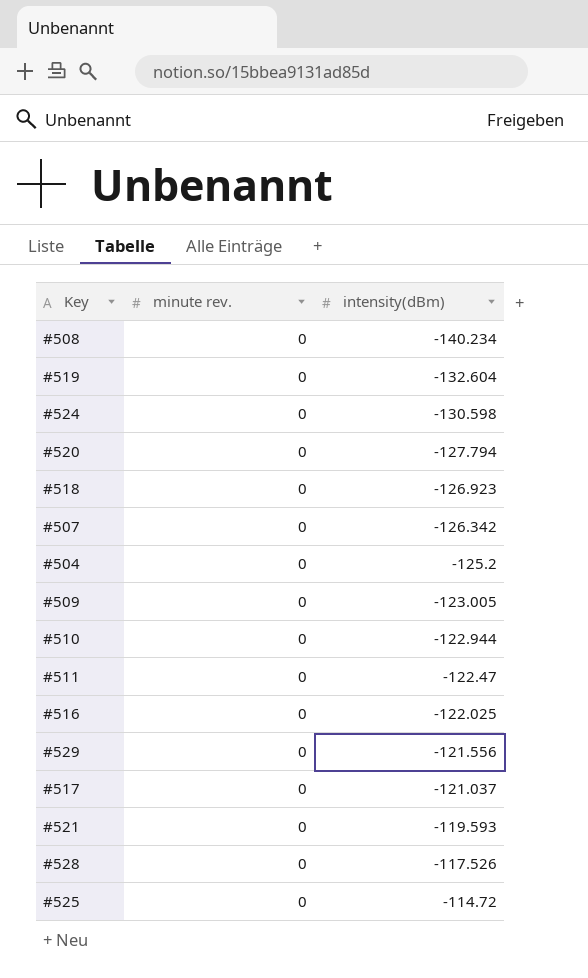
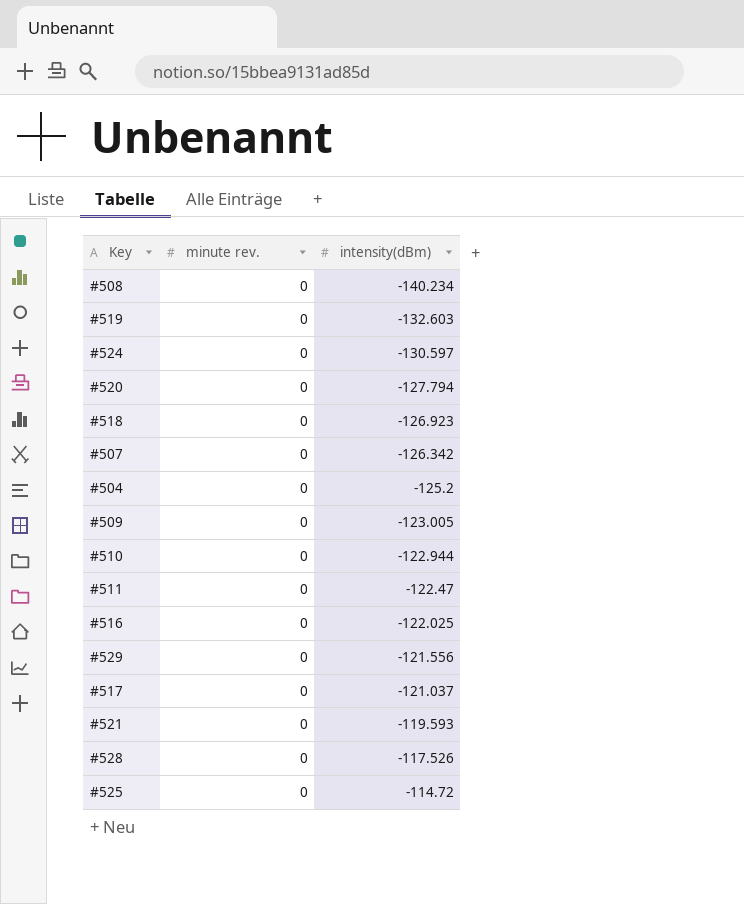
#519 | intensity(dBm): -132.604 -> -132.603
#524 | intensity(dBm): -130.598 -> -130.597

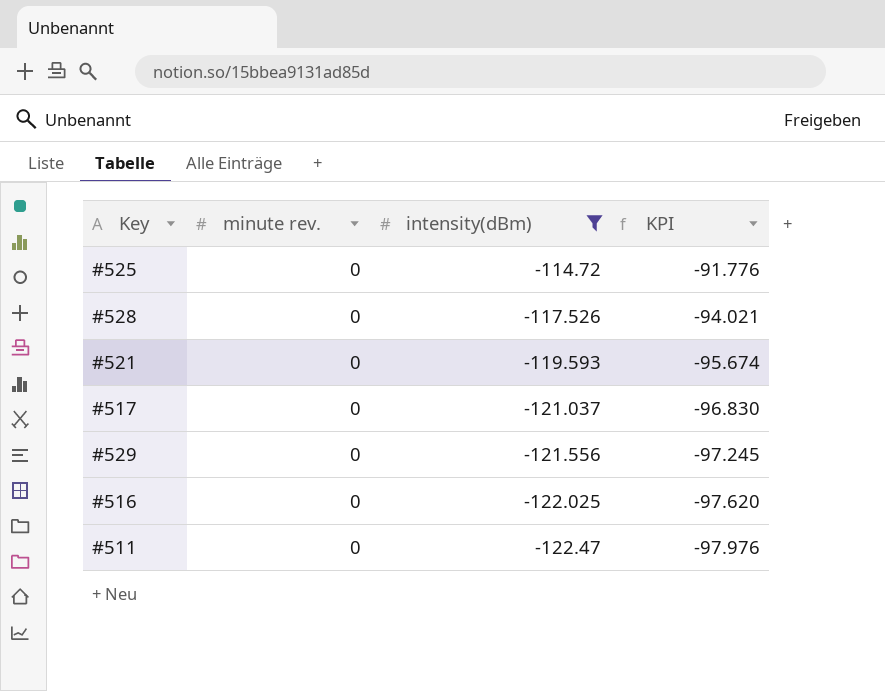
filter: none -> intensity(dBm) >= -122.47
row order: intensity(dBm) ascending -> intensity(dBm) descending
column KPI | formula: none -> [intensity(dBm)] * 0.8

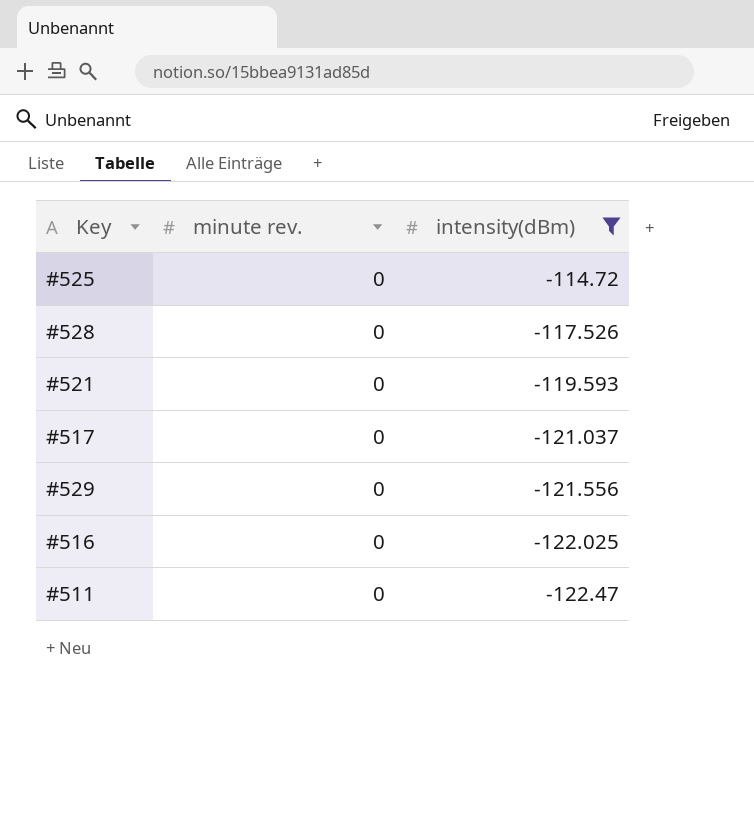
column KPI | formula: [intensity(dBm)] * 0.8 -> none

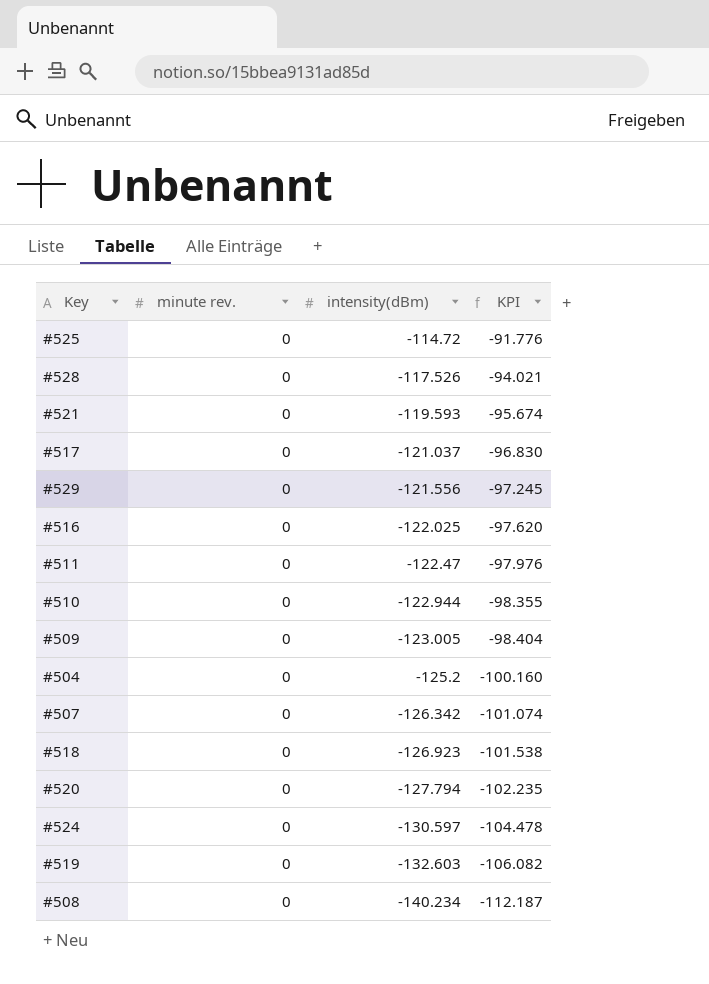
filter: intensity(dBm) >= -122.47 -> none
column KPI | formula: none -> [intensity(dBm)] * 0.8

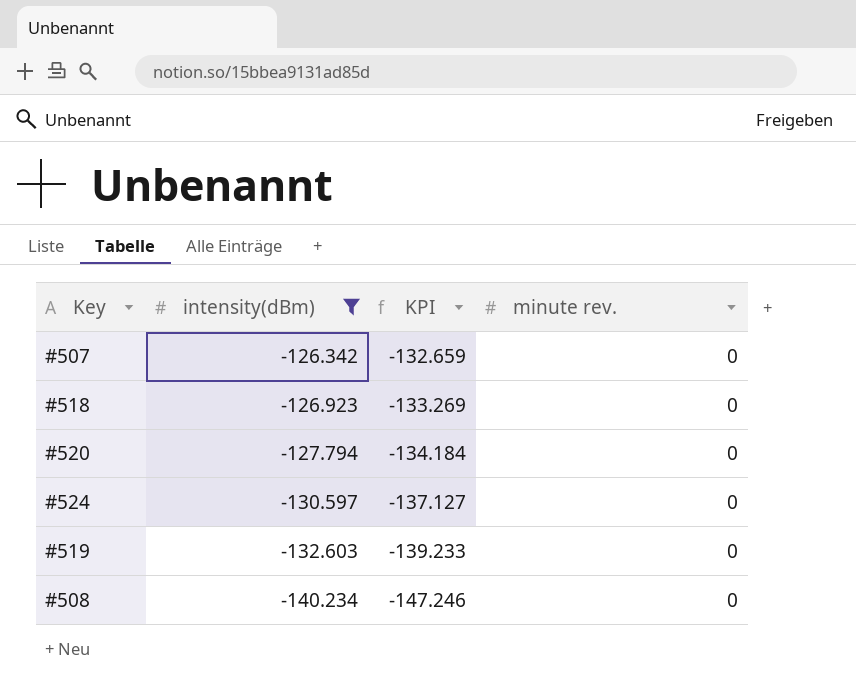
filter: none -> intensity(dBm) <= -126.342
column KPI | formula: [intensity(dBm)] * 0.8 -> [intensity(dBm)] * 1.05
column minute rev. | position: 2 -> 4

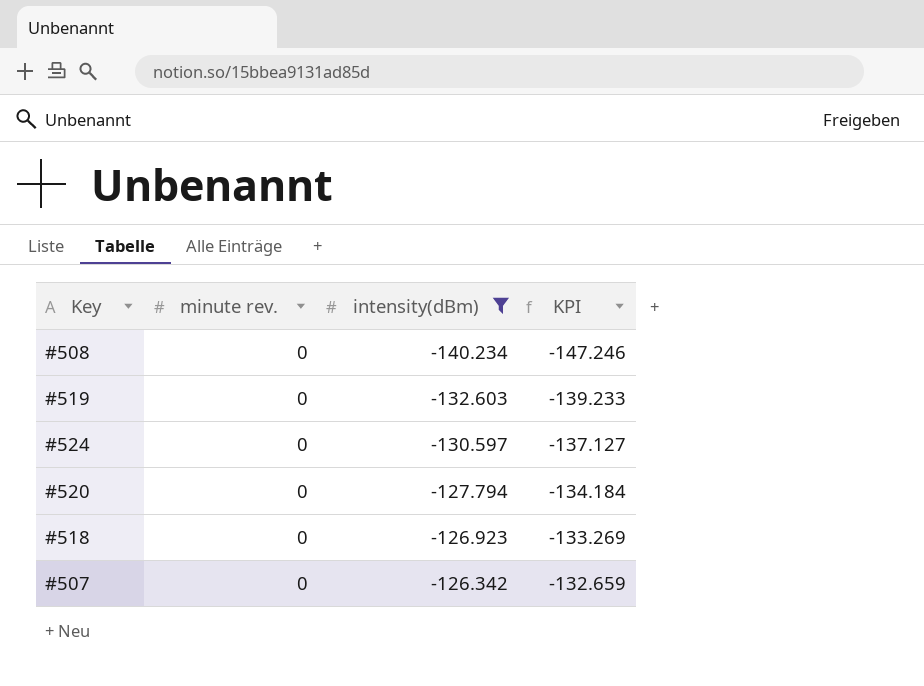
row order: intensity(dBm) descending -> intensity(dBm) ascending
column minute rev. | position: 4 -> 2

